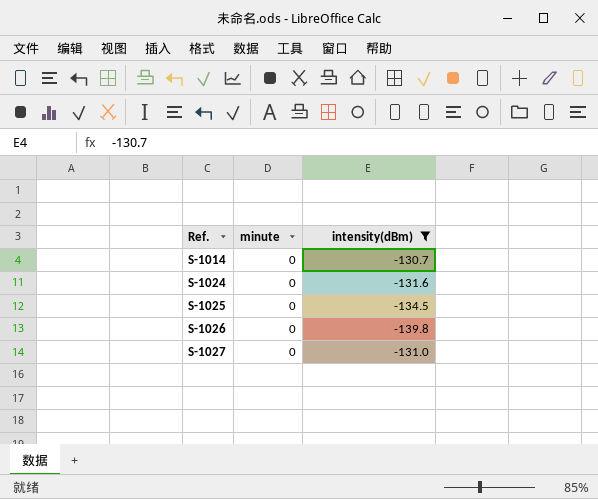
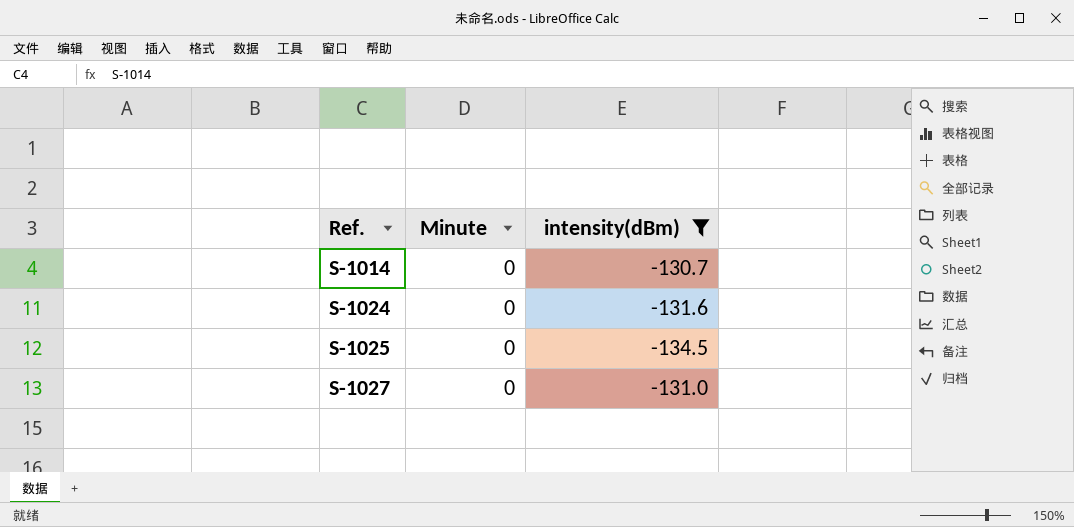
column name: minute -> Minute
row S-1026: 0 | -139.8 -> none

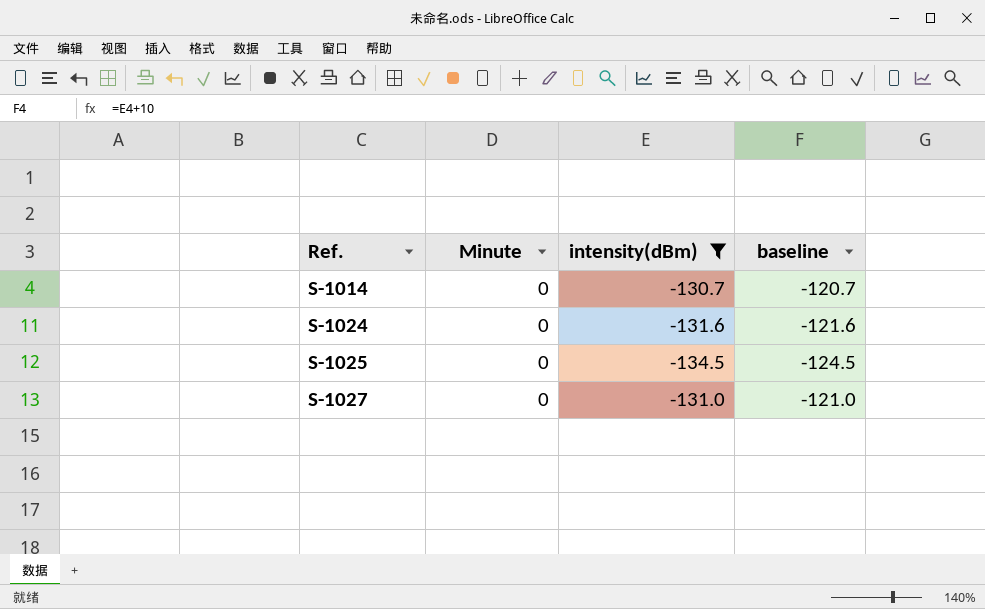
column baseline | formula: none -> [intensity(dBm)] + 10

